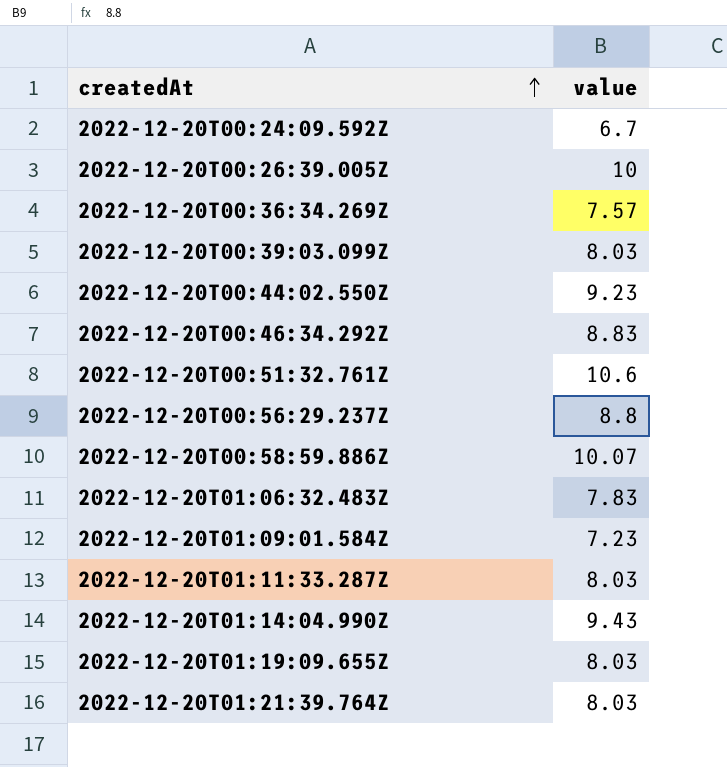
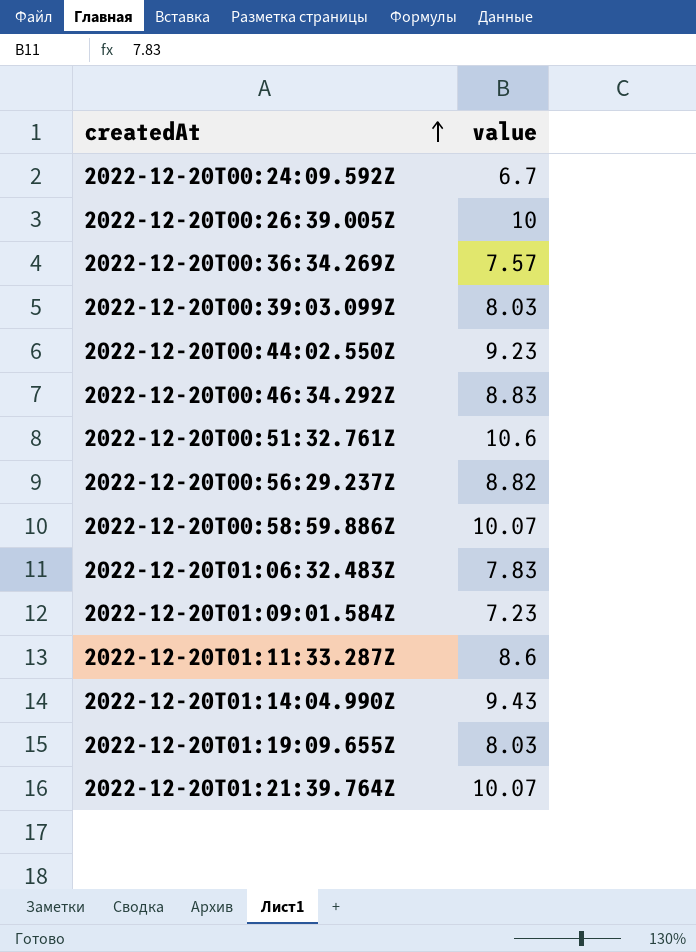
2022-12-20T00:56:29.237Z | value: 8.8 -> 8.82
2022-12-20T01:11:33.287Z | value: 8.03 -> 8.6
2022-12-20T01:21:39.764Z | value: 8.03 -> 10.07

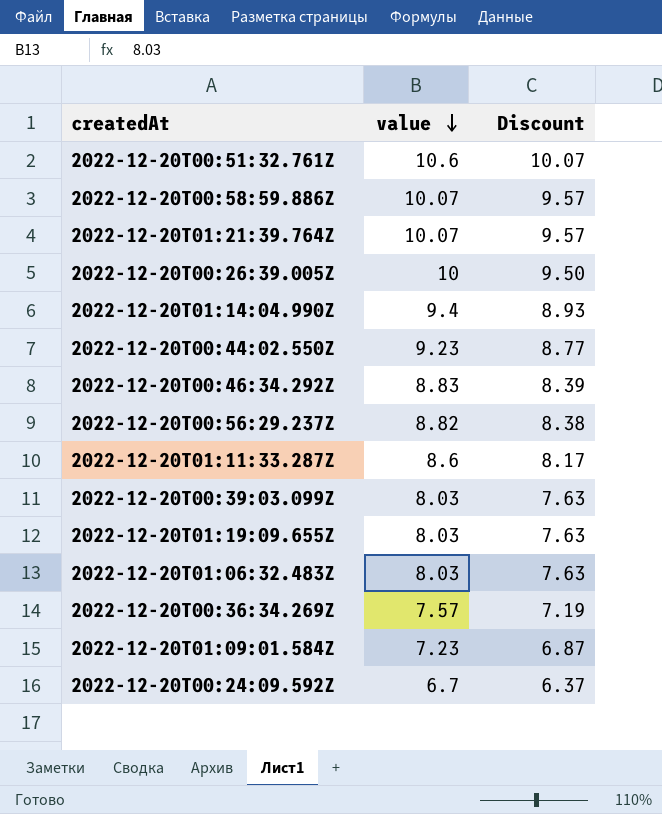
row order: createdAt ascending -> value descending
column Discount | formula: none -> [value] * 0.95
2022-12-20T01:14:04.990Z | value: 9.43 -> 9.4
2022-12-20T01:06:32.483Z | value: 7.83 -> 8.03

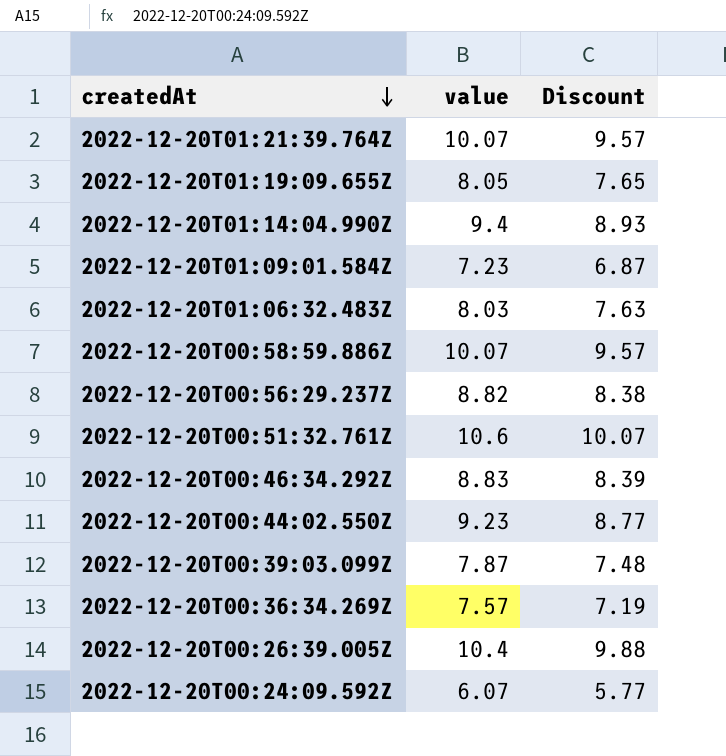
row order: value descending -> createdAt descending
row 2022-12-20T01:11:33.287Z: 8.6 | 8.17 -> none
2022-12-20T01:19:09.655Z | value: 8.03 -> 8.05
2022-12-20T01:19:09.655Z | Discount: 7.63 -> 7.65
2022-12-20T00:39:03.099Z | value: 8.03 -> 7.87
2022-12-20T00:39:03.099Z | Discount: 7.63 -> 7.48
2022-12-20T00:26:39.005Z | value: 10 -> 10.4
2022-12-20T00:26:39.005Z | Discount: 9.50 -> 9.88
2022-12-20T00:24:09.592Z | value: 6.7 -> 6.07
2022-12-20T00:24:09.592Z | Discount: 6.37 -> 5.77

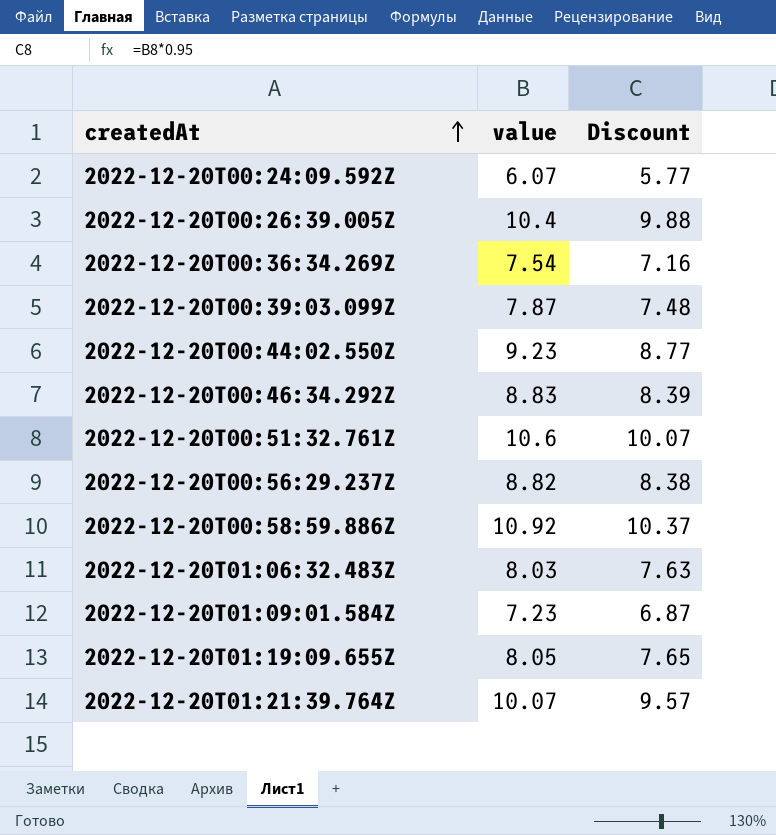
row order: createdAt descending -> createdAt ascending
row 2022-12-20T01:14:04.990Z: 9.4 | 8.93 -> none
2022-12-20T00:36:34.269Z | value: 7.57 -> 7.54
2022-12-20T00:36:34.269Z | Discount: 7.19 -> 7.16
2022-12-20T00:58:59.886Z | value: 10.07 -> 10.92
2022-12-20T00:58:59.886Z | Discount: 9.57 -> 10.37

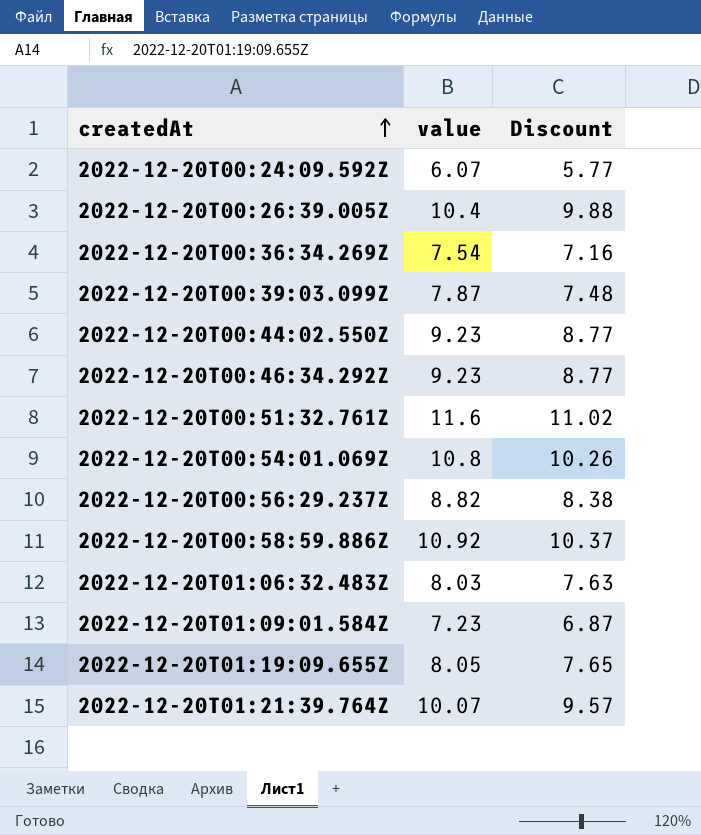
2022-12-20T00:46:34.292Z | value: 8.83 -> 9.23
2022-12-20T00:46:34.292Z | Discount: 8.39 -> 8.77
2022-12-20T00:51:32.761Z | value: 10.6 -> 11.6
2022-12-20T00:51:32.761Z | Discount: 10.07 -> 11.02
row 2022-12-20T00:54:01.069Z: none -> 10.8 | 10.26

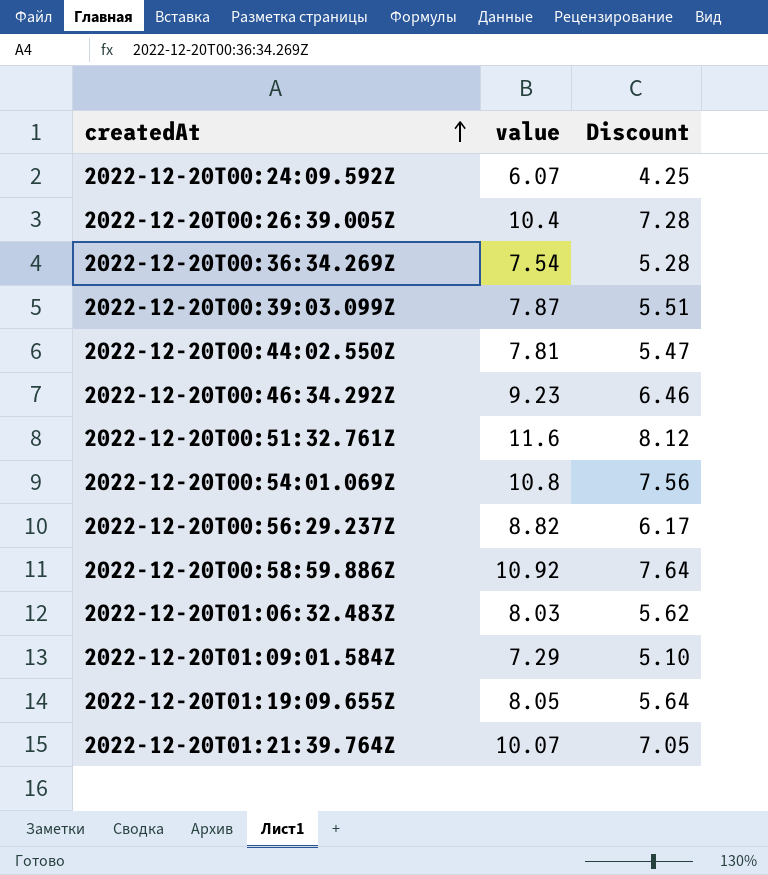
column Discount | formula: [value] * 0.95 -> [value] * 0.7
2022-12-20T00:44:02.550Z | value: 9.23 -> 7.81
2022-12-20T01:09:01.584Z | value: 7.23 -> 7.29

